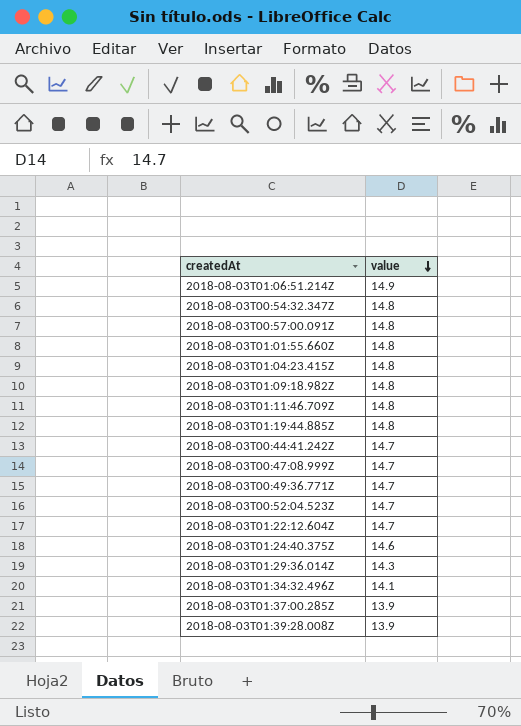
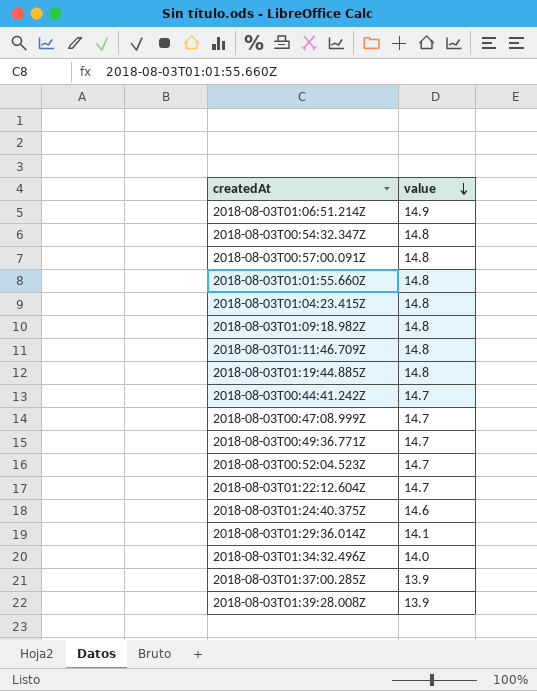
2018-08-03T01:29:36.014Z | value: 14.3 -> 14.1
2018-08-03T01:34:32.496Z | value: 14.1 -> 14.0

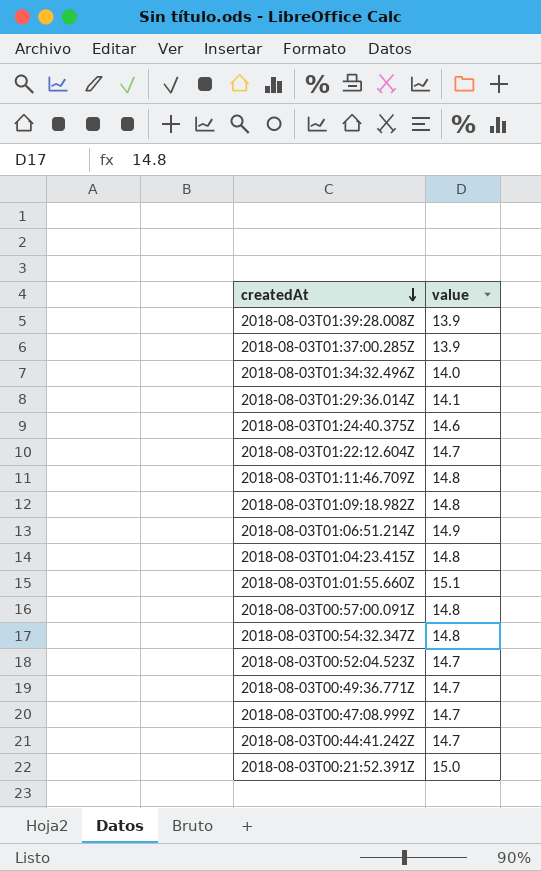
row order: value descending -> createdAt descending
row 2018-08-03T01:19:44.885Z: 14.8 -> none
2018-08-03T01:01:55.660Z | value: 14.8 -> 15.1
row 2018-08-03T00:21:52.391Z: none -> 15.0

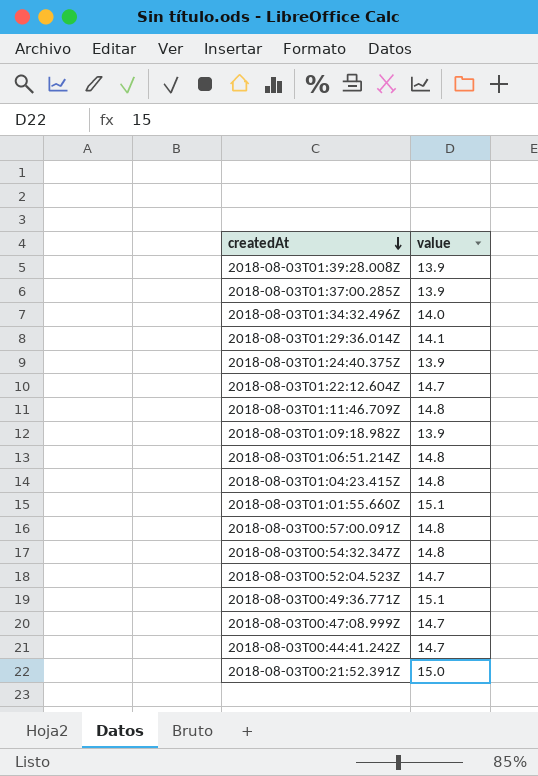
2018-08-03T01:24:40.375Z | value: 14.6 -> 13.9
2018-08-03T01:09:18.982Z | value: 14.8 -> 13.9
2018-08-03T01:06:51.214Z | value: 14.9 -> 14.8
2018-08-03T00:49:36.771Z | value: 14.7 -> 15.1

